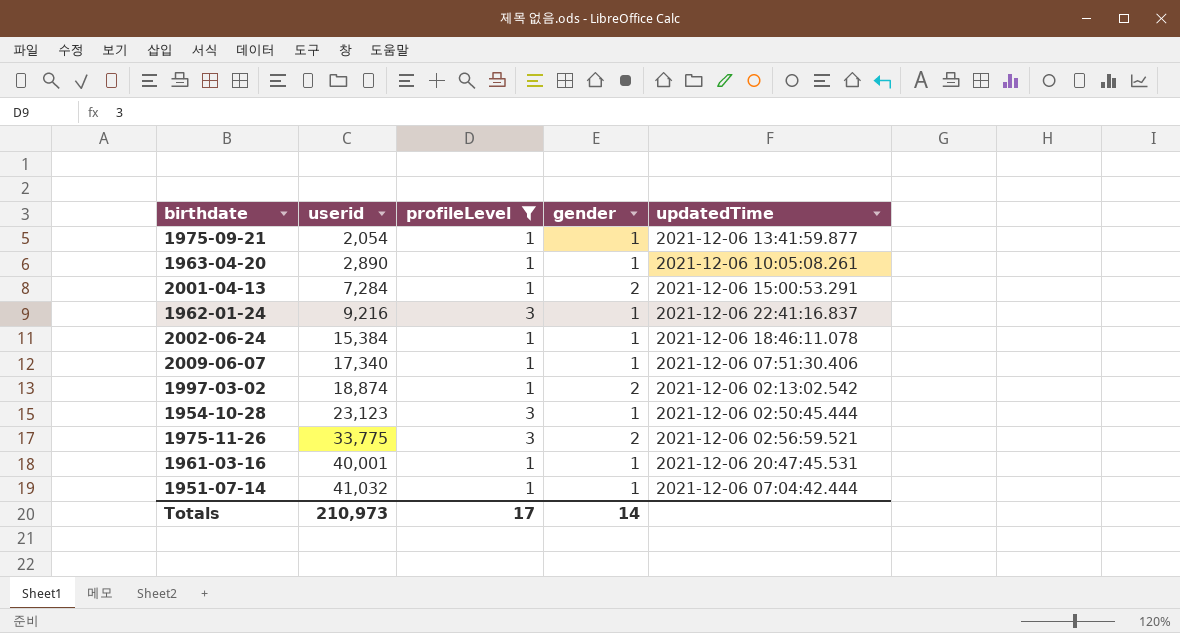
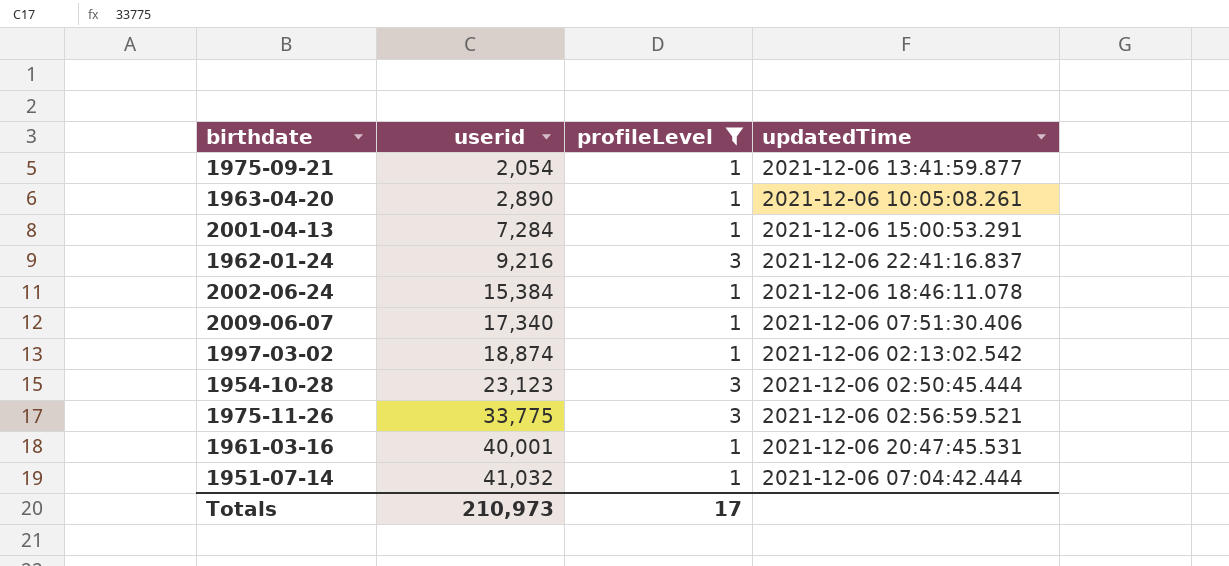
column gender | position: 4 -> none

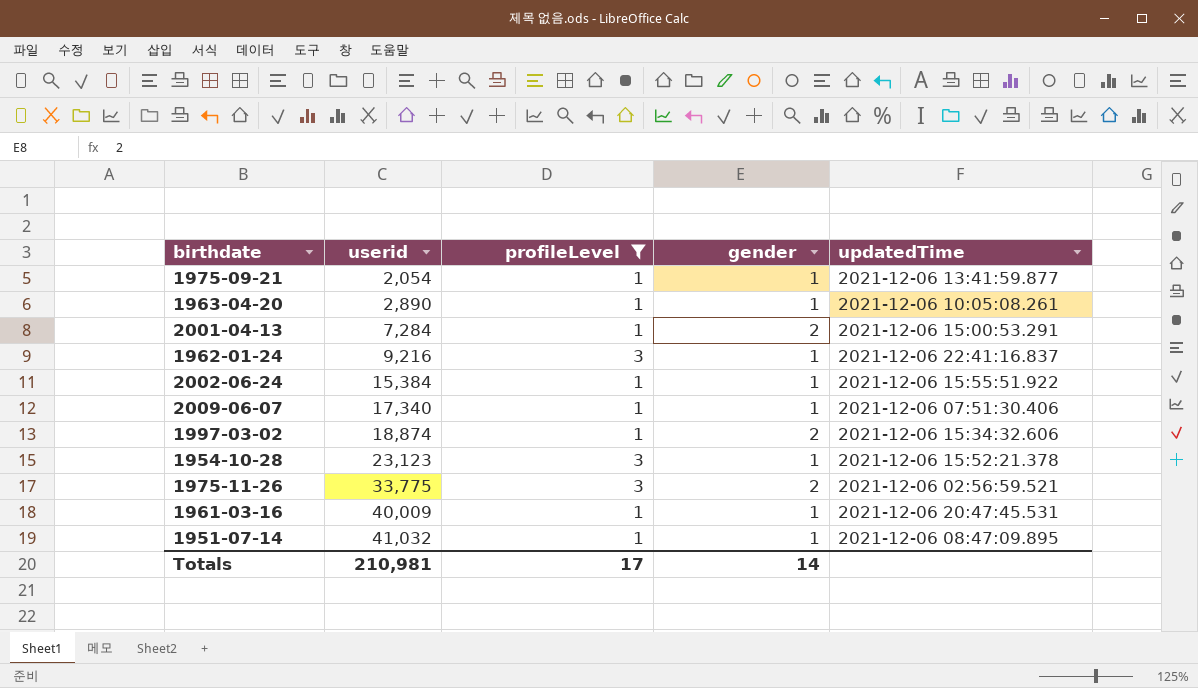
column gender | position: none -> 4
2002-06-24 | updatedTime: 2021-12-06 18:46:11.078 -> 2021-12-06 15:55:51.922
1997-03-02 | updatedTime: 2021-12-06 02:13:02.542 -> 2021-12-06 15:34:32.606
1954-10-28 | updatedTime: 2021-12-06 02:50:45.444 -> 2021-12-06 15:52:21.378
1961-03-16 | userid: 40,001 -> 40,009
1951-07-14 | updatedTime: 2021-12-06 07:04:42.444 -> 2021-12-06 08:47:09.895
Totals | userid: 210,973 -> 210,981

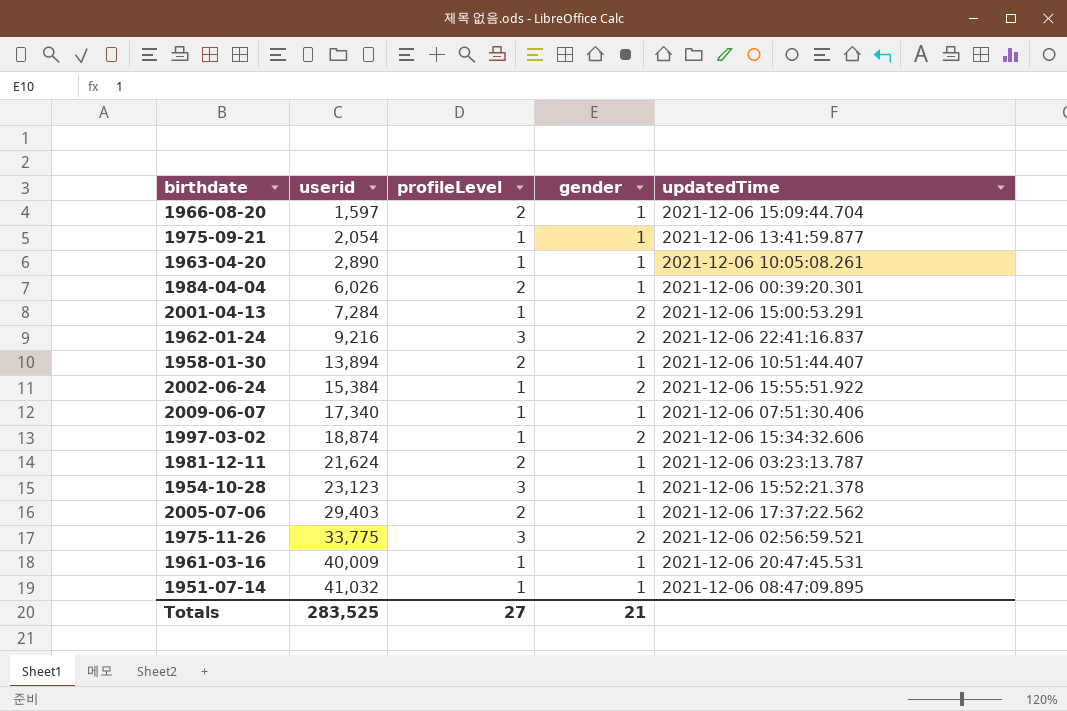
filter: profileLevel != 2 -> none
1962-01-24 | gender: 1 -> 2
2002-06-24 | gender: 1 -> 2
Totals | userid: 210,981 -> 283,525
Totals | profileLevel: 17 -> 27
Totals | gender: 14 -> 21

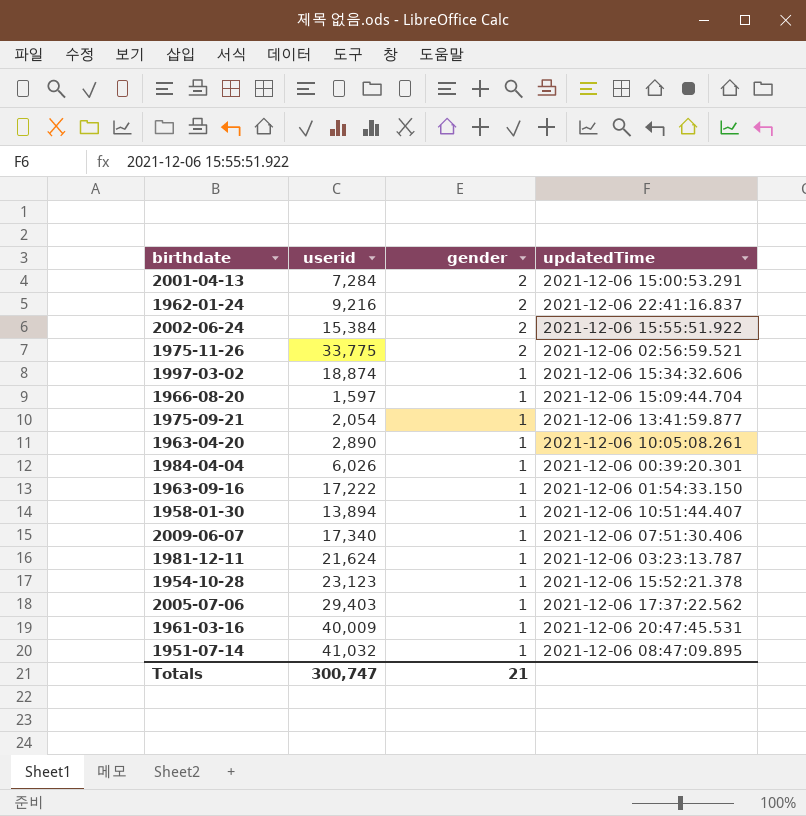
row order: userid ascending -> gender descending
column profileLevel | position: 3 -> none
1997-03-02 | gender: 2 -> 1
row 1963-09-16: none -> 17,222 | 1 | 2021-12-06 01:54:33.150
Totals | userid: 283,525 -> 300,747

